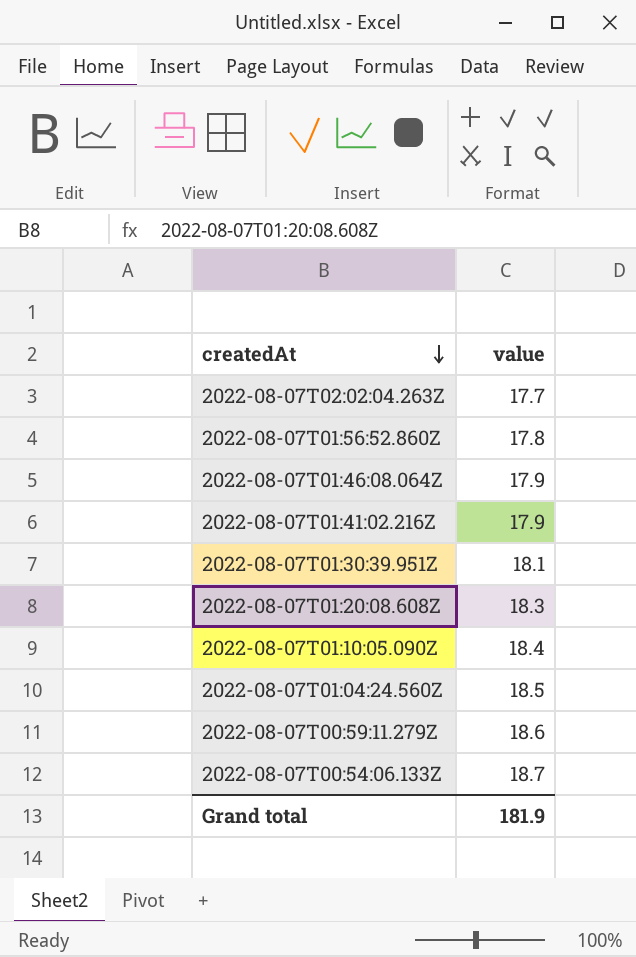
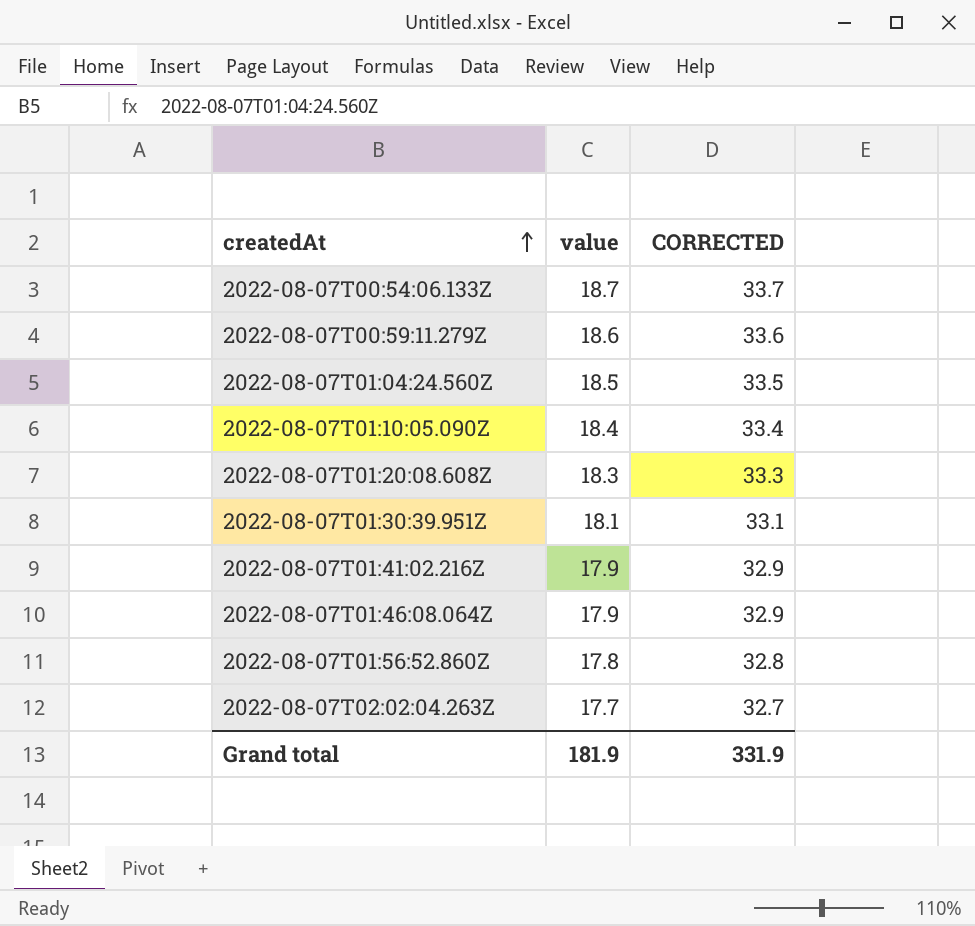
row order: createdAt descending -> createdAt ascending
column CORRECTED | formula: none -> [value] + 15

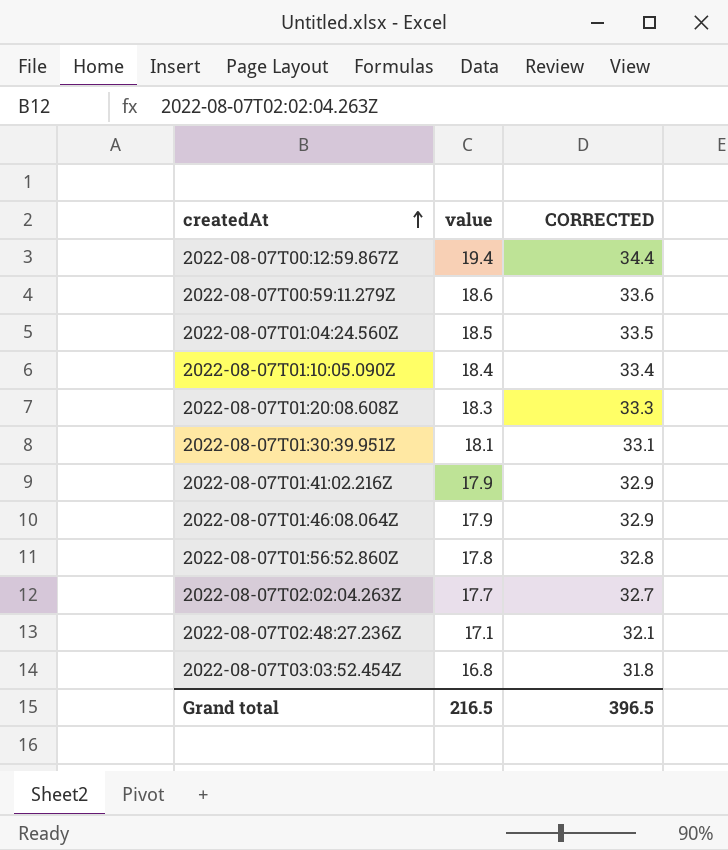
row 2022-08-07T00:54:06.133Z: 18.7 | 33.7 -> none
row 2022-08-07T00:12:59.867Z: none -> 19.4 | 34.4
row 2022-08-07T02:48:27.236Z: none -> 17.1 | 32.1
row 2022-08-07T03:03:52.454Z: none -> 16.8 | 31.8
Grand total | value: 181.9 -> 216.5
Grand total | CORRECTED: 331.9 -> 396.5

